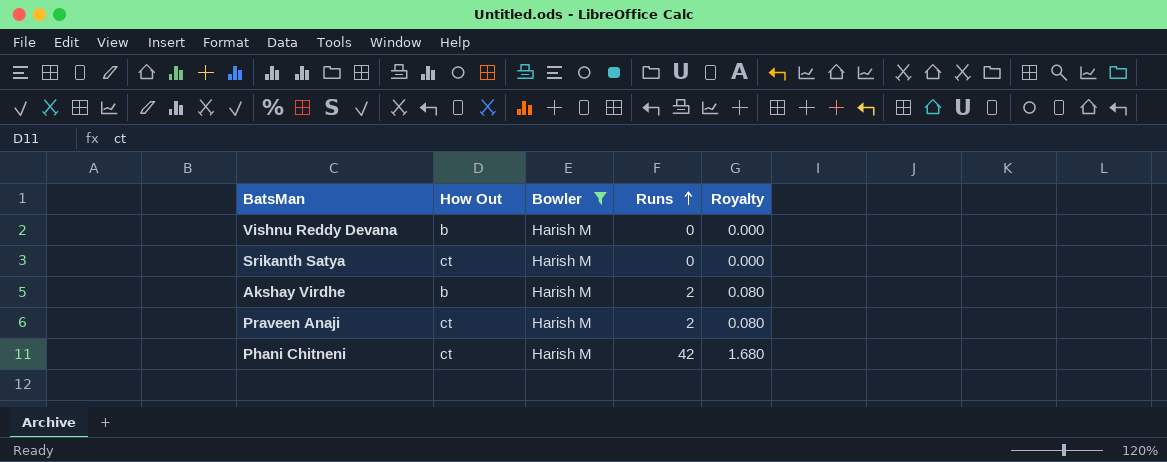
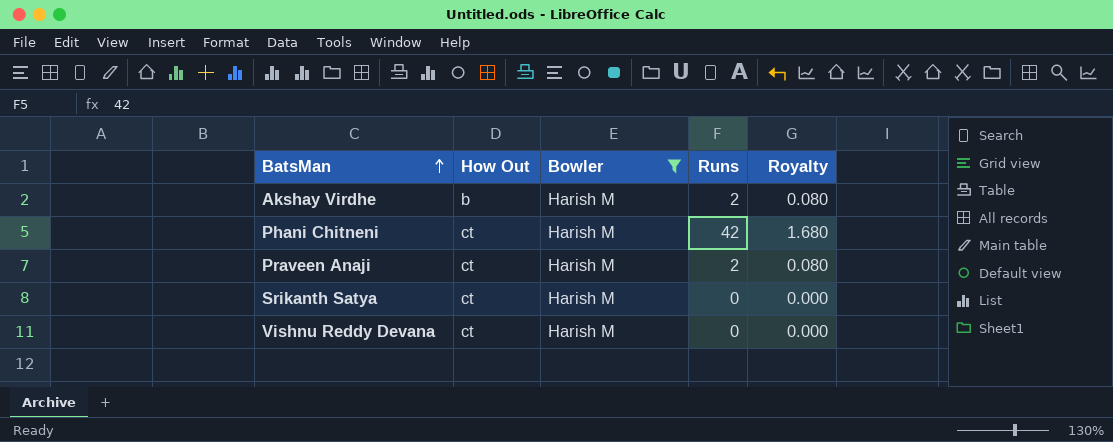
row order: Runs ascending -> BatsMan ascending
Vishnu Reddy Devana | How Out: b -> ct

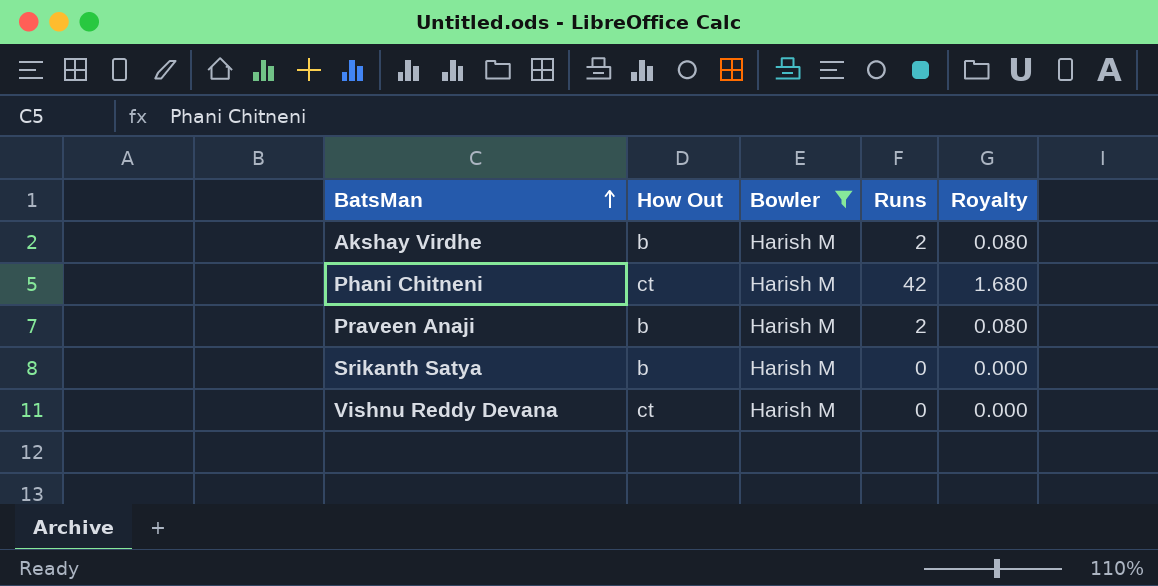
Praveen Anaji | How Out: ct -> b
Srikanth Satya | How Out: ct -> b

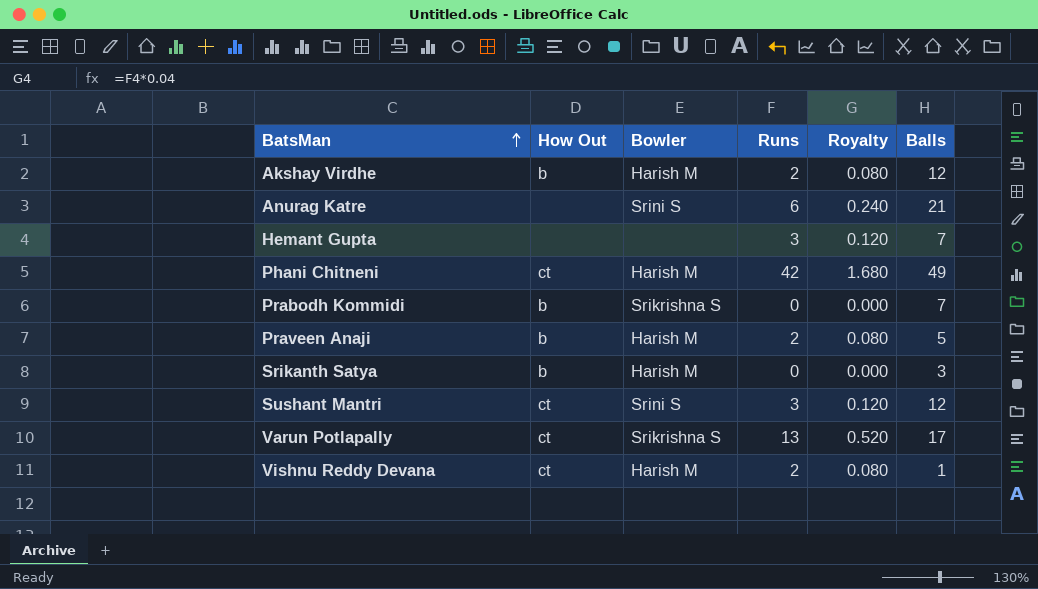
filter: Bowler = Harish M -> none
column Balls | position: none -> 6
Vishnu Reddy Devana | Runs: 0 -> 2
Vishnu Reddy Devana | Royalty: 0.000 -> 0.080

